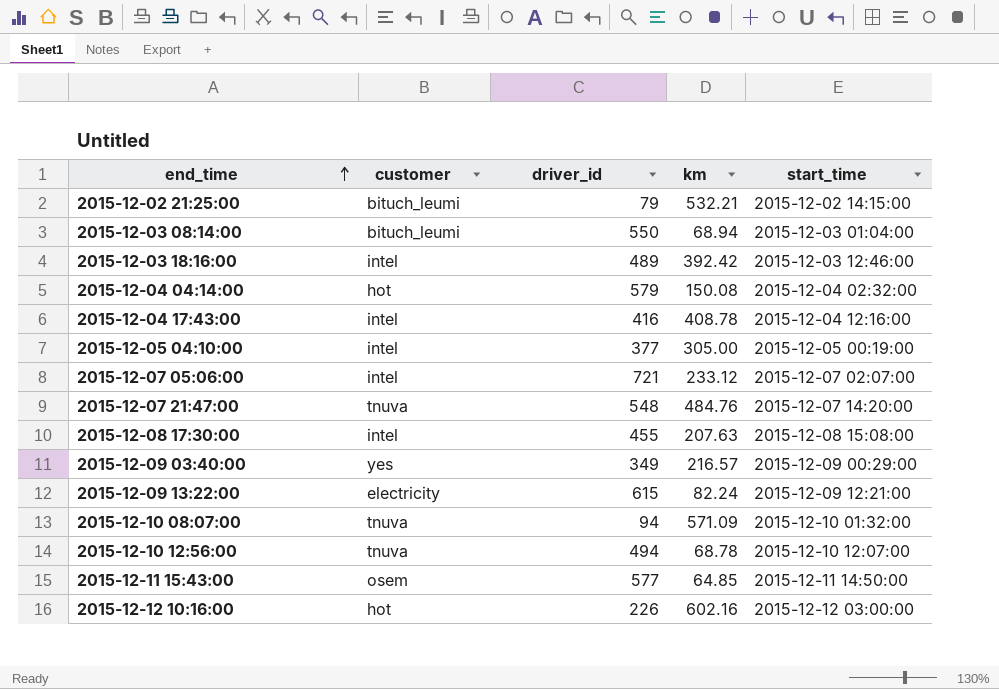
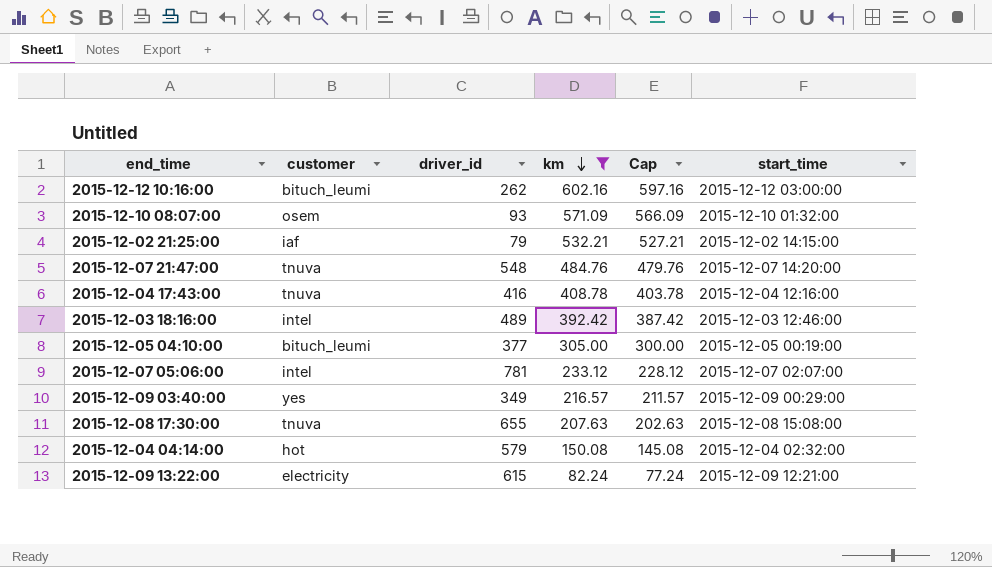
filter: none -> km >= 82.24
row order: end_time ascending -> km descending
column Cap | formula: none -> [km] - 5
2015-12-12 10:16:00 | customer: hot -> bituch_leumi
2015-12-12 10:16:00 | driver_id: 226 -> 262
2015-12-10 08:07:00 | customer: tnuva -> osem
2015-12-10 08:07:00 | driver_id: 94 -> 93
2015-12-02 21:25:00 | customer: bituch_leumi -> iaf
2015-12-04 17:43:00 | customer: intel -> tnuva
2015-12-05 04:10:00 | customer: intel -> bituch_leumi
2015-12-07 05:06:00 | driver_id: 721 -> 781
2015-12-08 17:30:00 | customer: intel -> tnuva
2015-12-08 17:30:00 | driver_id: 455 -> 655

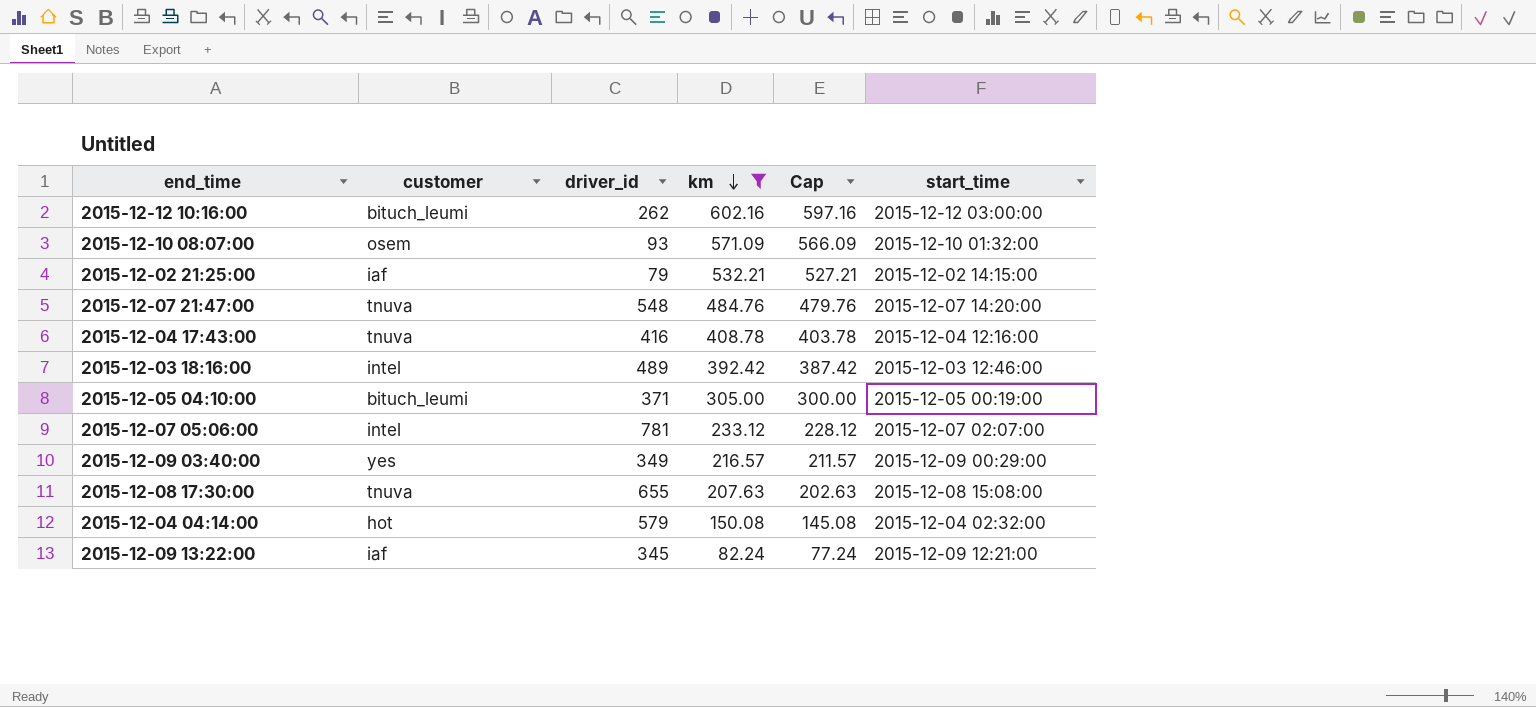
2015-12-05 04:10:00 | driver_id: 377 -> 371
2015-12-09 13:22:00 | customer: electricity -> iaf
2015-12-09 13:22:00 | driver_id: 615 -> 345

